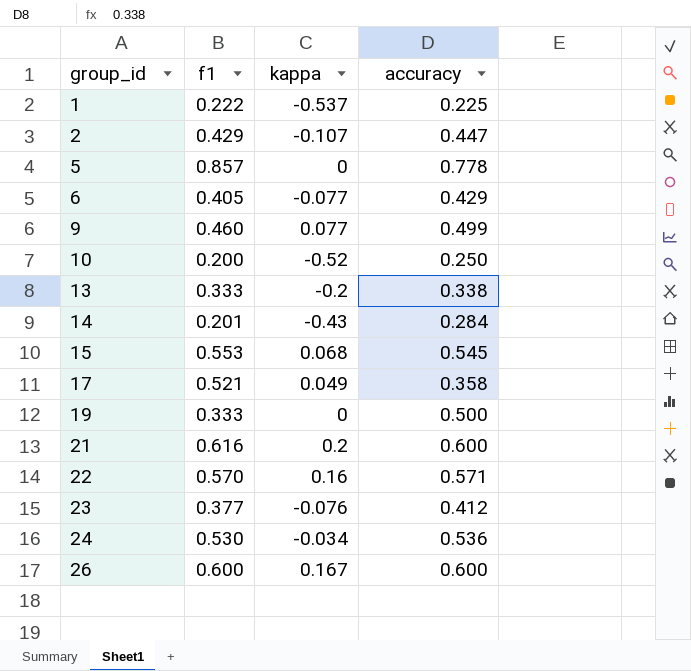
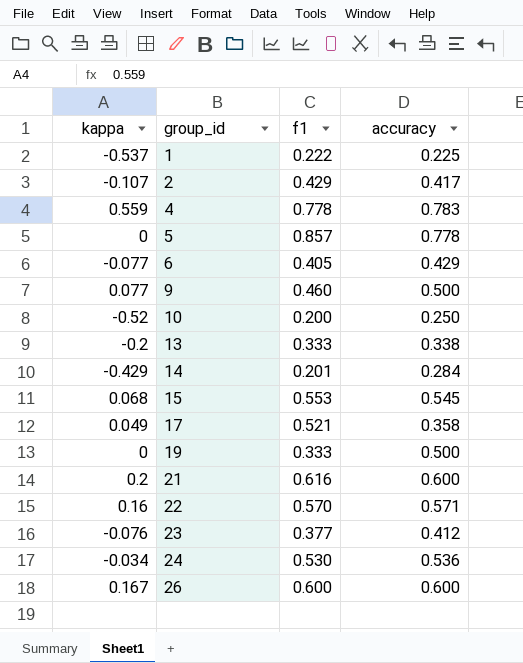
column kappa | position: 3 -> 1
2 | accuracy: 0.447 -> 0.417
row 4: none -> 0.559 | 0.778 | 0.783
9 | accuracy: 0.499 -> 0.500
14 | kappa: -0.43 -> -0.429

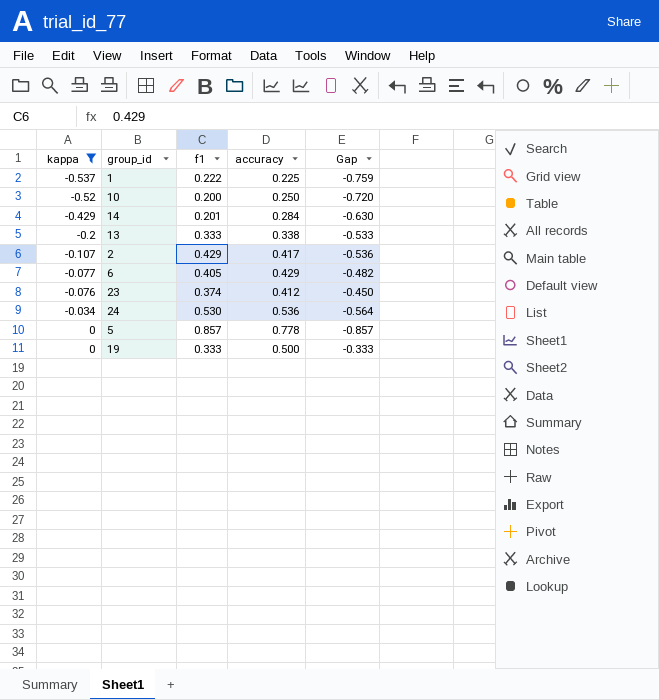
filter: none -> kappa <= 0
row order: group_id ascending -> kappa ascending
column Gap | formula: none -> [kappa] - [f1]
23 | f1: 0.377 -> 0.374

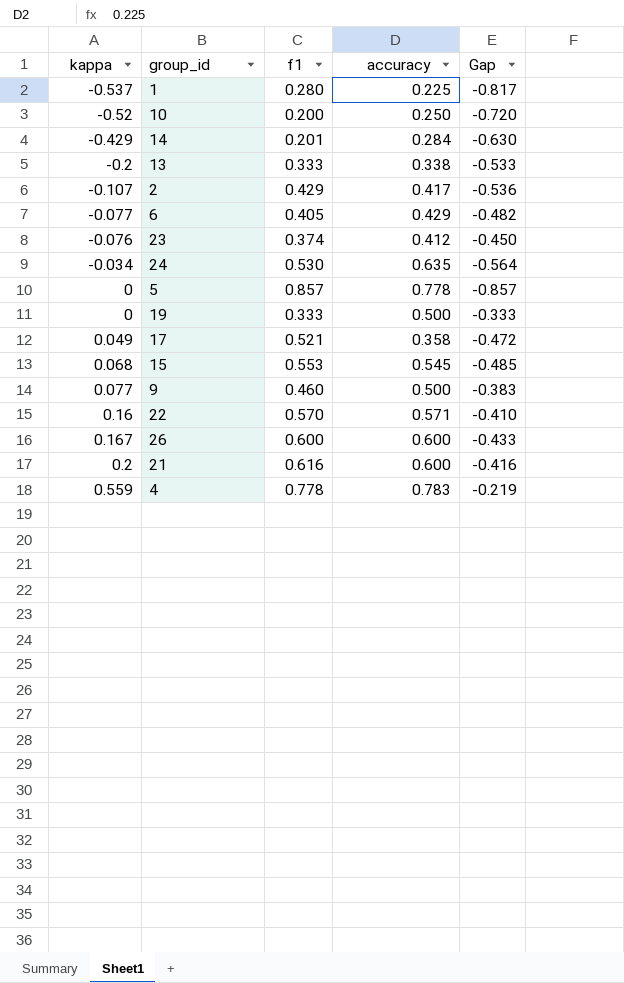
filter: kappa <= 0 -> none
1 | f1: 0.222 -> 0.280
1 | Gap: -0.759 -> -0.817
24 | accuracy: 0.536 -> 0.635

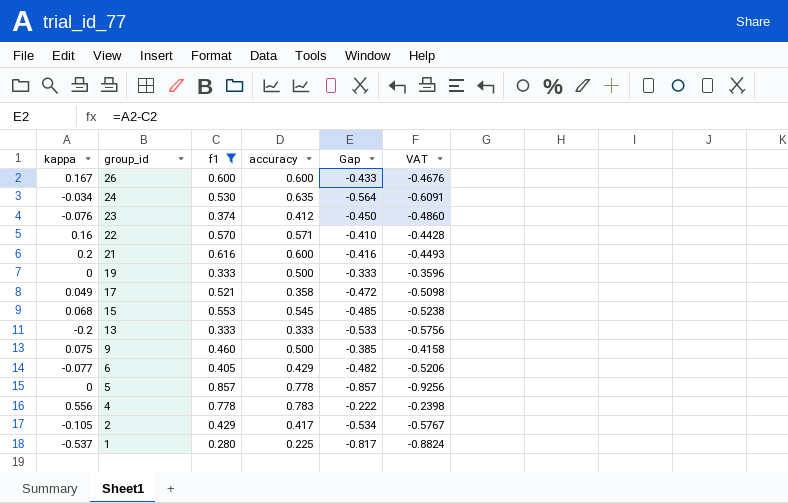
filter: none -> f1 >= 0.280
row order: kappa ascending -> group_id descending
column VAT | formula: none -> [Gap] * 1.08
13 | accuracy: 0.338 -> 0.333
9 | kappa: 0.077 -> 0.075
9 | Gap: -0.383 -> -0.385
4 | kappa: 0.559 -> 0.556
4 | Gap: -0.219 -> -0.222
2 | kappa: -0.107 -> -0.105
2 | Gap: -0.536 -> -0.534

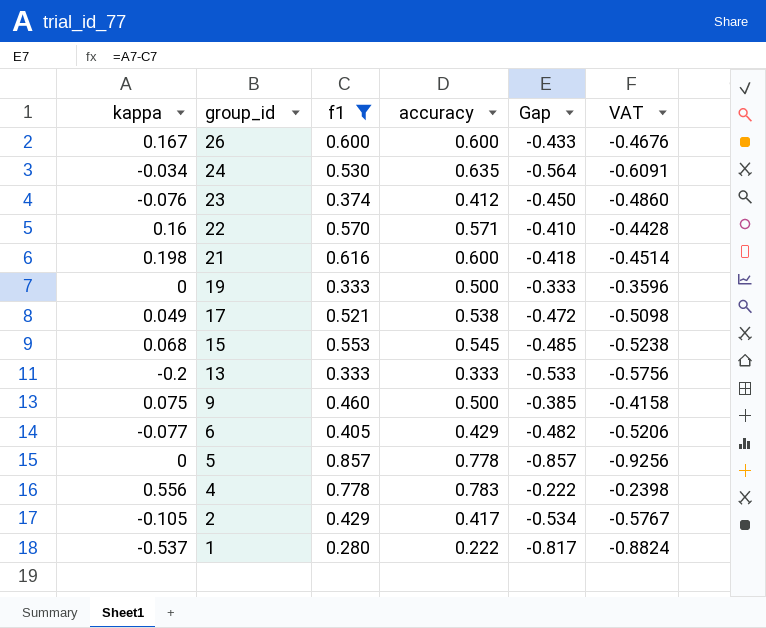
21 | kappa: 0.2 -> 0.198
21 | Gap: -0.416 -> -0.418
21 | VAT: -0.4493 -> -0.4514
17 | accuracy: 0.358 -> 0.538
1 | accuracy: 0.225 -> 0.222

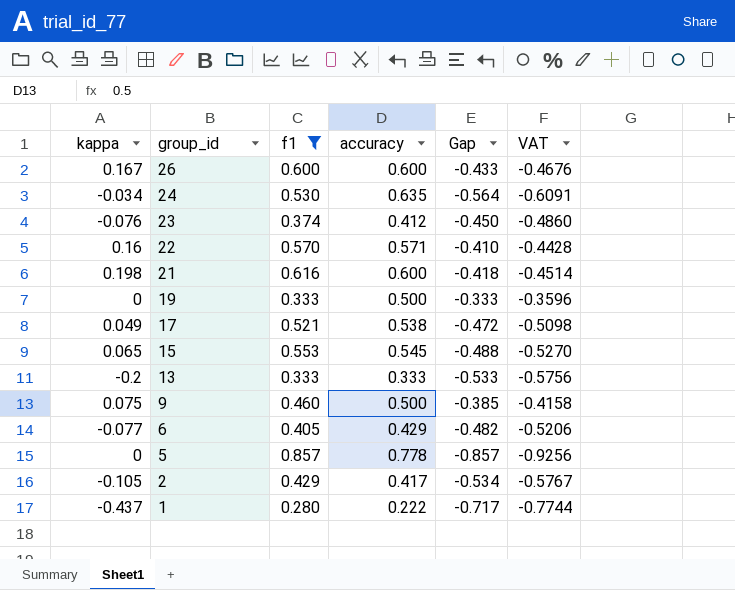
row 4: 0.556 | 0.778 | 0.783 | -0.222 | -0.2398 -> none
15 | kappa: 0.068 -> 0.065
15 | Gap: -0.485 -> -0.488
15 | VAT: -0.5238 -> -0.5270
1 | kappa: -0.537 -> -0.437
1 | Gap: -0.817 -> -0.717
1 | VAT: -0.8824 -> -0.7744

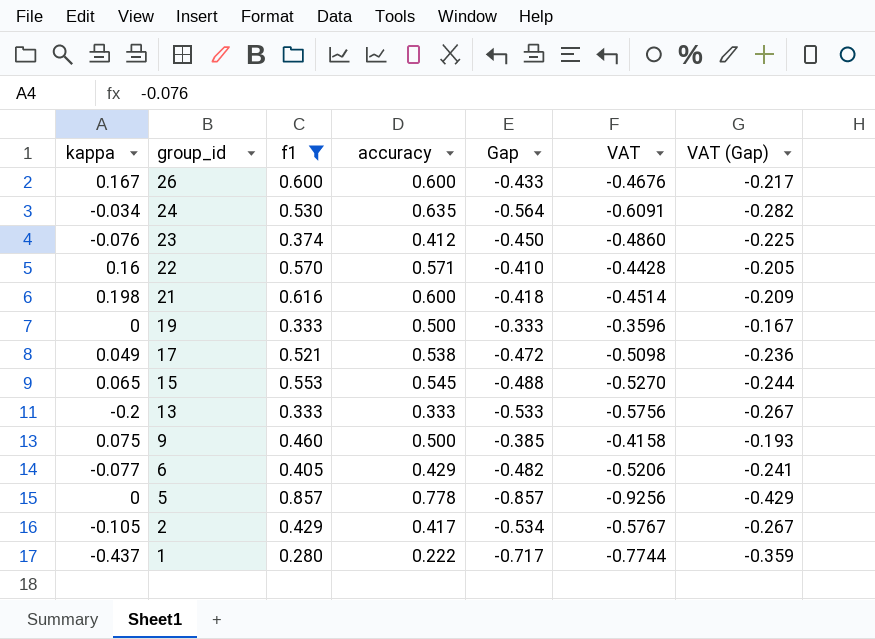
column VAT (Gap) | formula: none -> [Gap] * 0.5

